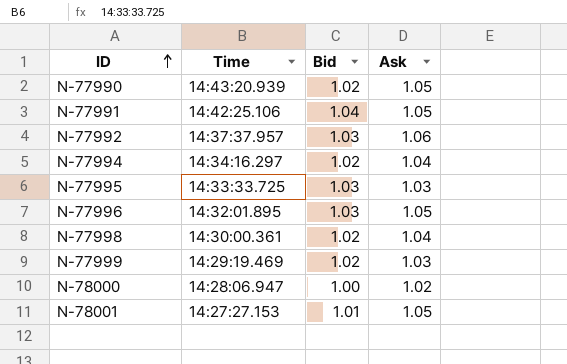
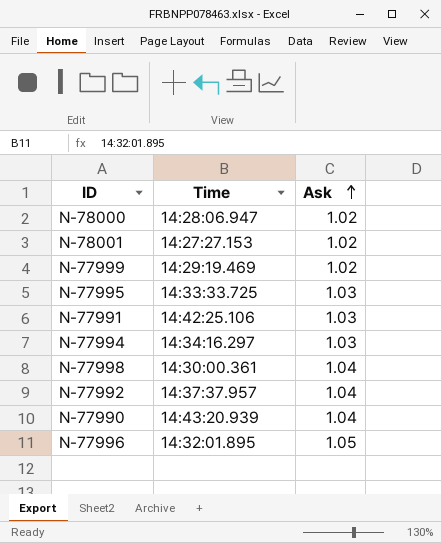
row order: ID ascending -> Ask ascending
column Bid | position: 3 -> none
N-78001 | Ask: 1.05 -> 1.02
N-77999 | Ask: 1.03 -> 1.02
N-77991 | Ask: 1.05 -> 1.03
N-77994 | Ask: 1.04 -> 1.03
N-77992 | Ask: 1.06 -> 1.04
N-77990 | Ask: 1.05 -> 1.04

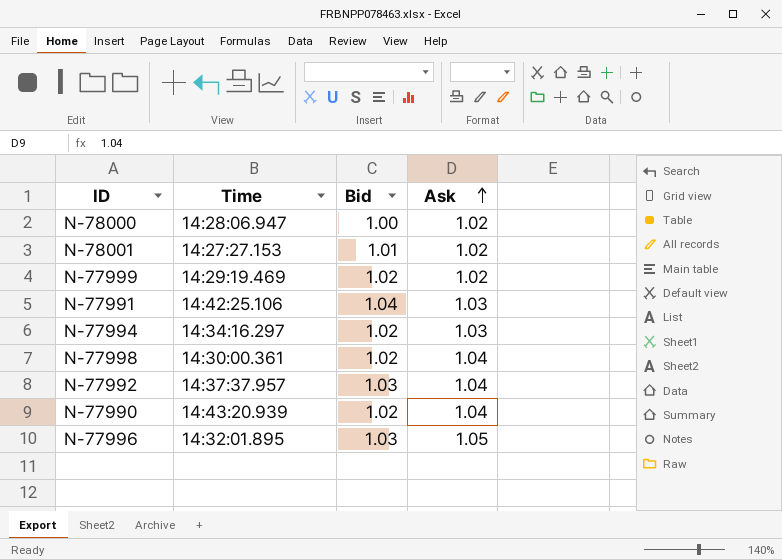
column Bid | position: none -> 3
row N-77995: 14:33:33.725 | 1.03 -> none

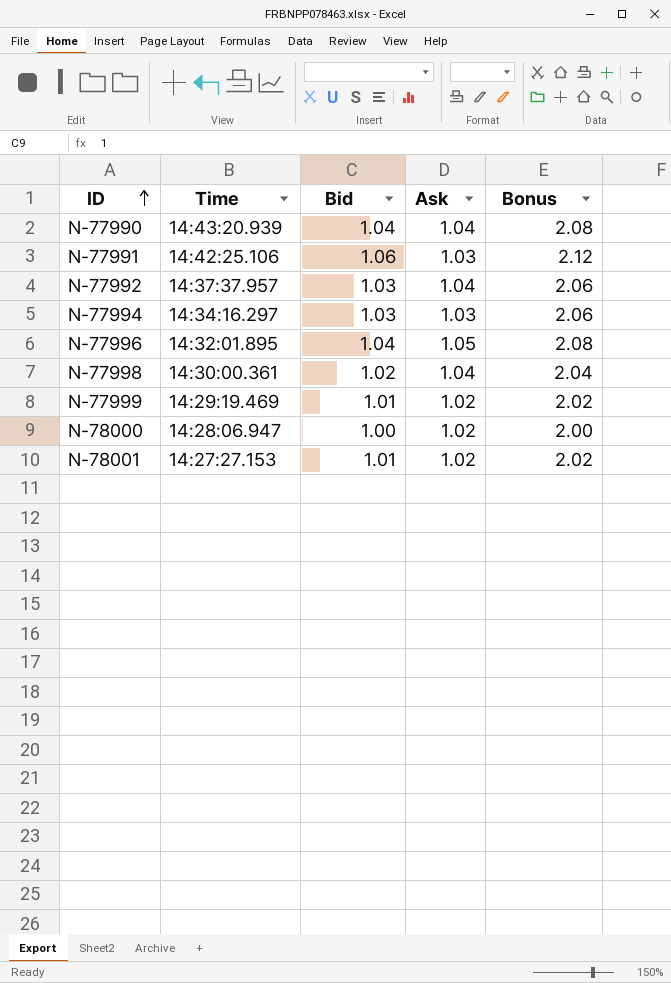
row order: Ask ascending -> ID ascending
column Bonus | formula: none -> [Bid] * 2
N-77990 | Bid: 1.02 -> 1.04
N-77991 | Bid: 1.04 -> 1.06
N-77994 | Bid: 1.02 -> 1.03
N-77996 | Bid: 1.03 -> 1.04
N-77999 | Bid: 1.02 -> 1.01

